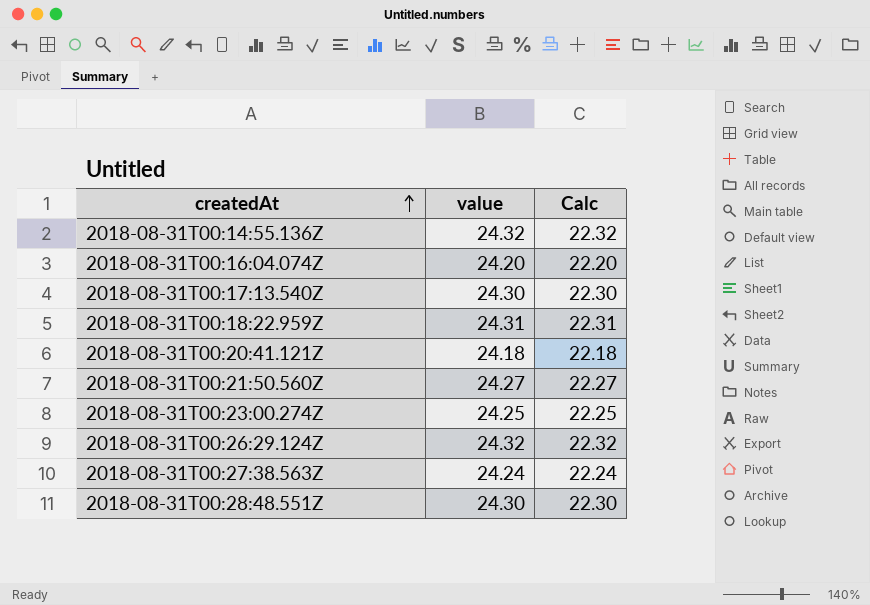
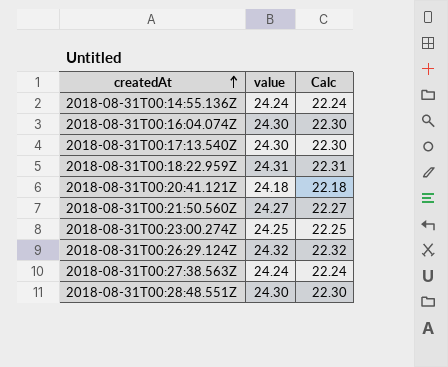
2018-08-31T00:14:55.136Z | value: 24.32 -> 24.24
2018-08-31T00:14:55.136Z | Calc: 22.32 -> 22.24
2018-08-31T00:16:04.074Z | value: 24.20 -> 24.30
2018-08-31T00:16:04.074Z | Calc: 22.20 -> 22.30

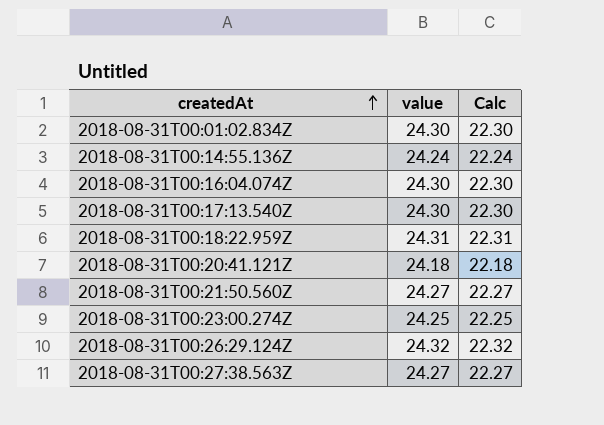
row 2018-08-31T00:28:48.551Z: 24.30 | 22.30 -> none
row 2018-08-31T00:01:02.834Z: none -> 24.30 | 22.30
2018-08-31T00:27:38.563Z | value: 24.24 -> 24.27
2018-08-31T00:27:38.563Z | Calc: 22.24 -> 22.27

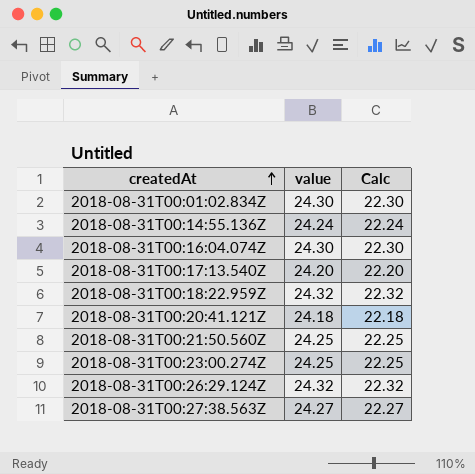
2018-08-31T00:17:13.540Z | value: 24.30 -> 24.20
2018-08-31T00:17:13.540Z | Calc: 22.30 -> 22.20
2018-08-31T00:18:22.959Z | value: 24.31 -> 24.32
2018-08-31T00:18:22.959Z | Calc: 22.31 -> 22.32
2018-08-31T00:21:50.560Z | value: 24.27 -> 24.25
2018-08-31T00:21:50.560Z | Calc: 22.27 -> 22.25

